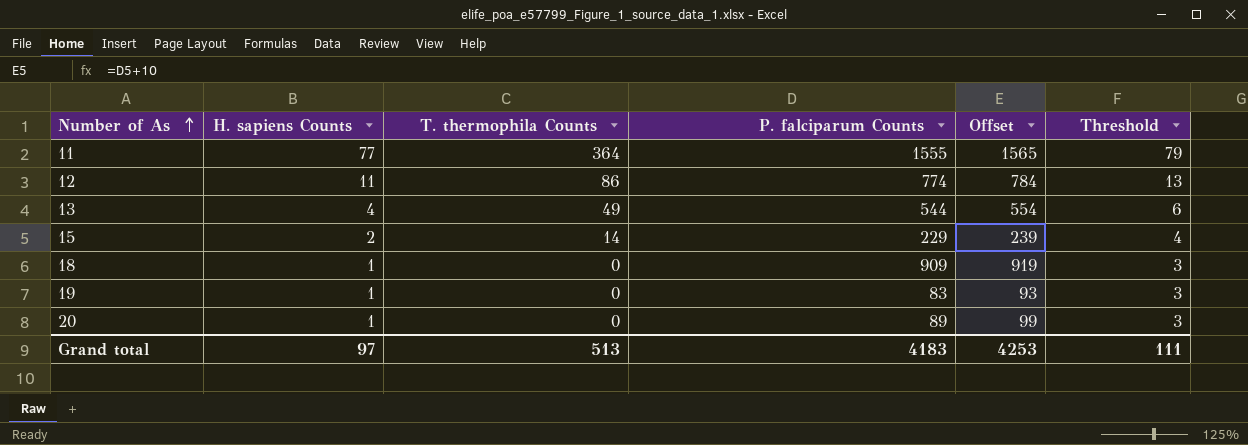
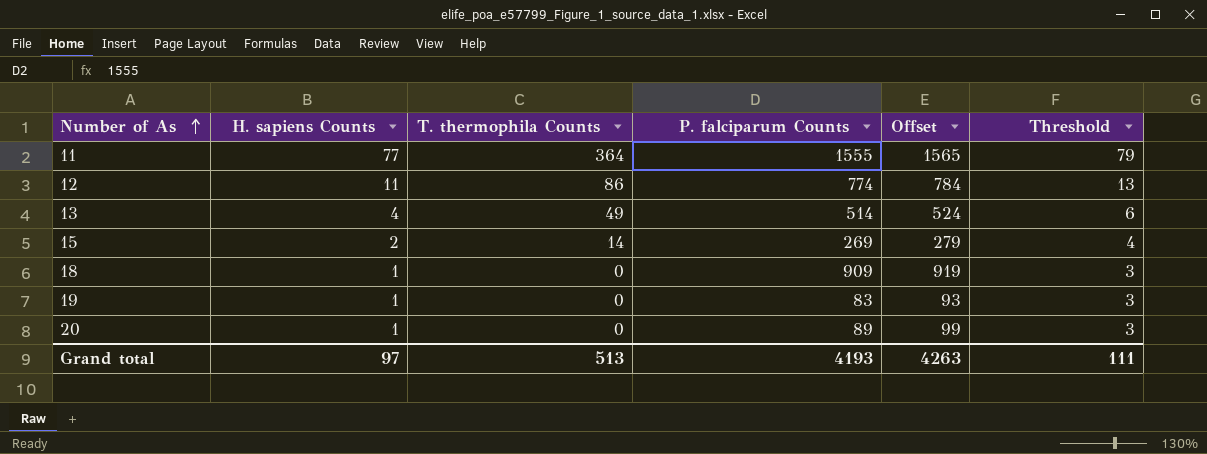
13 | P. falciparum Counts: 544 -> 514
13 | Offset: 554 -> 524
15 | P. falciparum Counts: 229 -> 269
15 | Offset: 239 -> 279
Grand total | P. falciparum Counts: 4183 -> 4193
Grand total | Offset: 4253 -> 4263

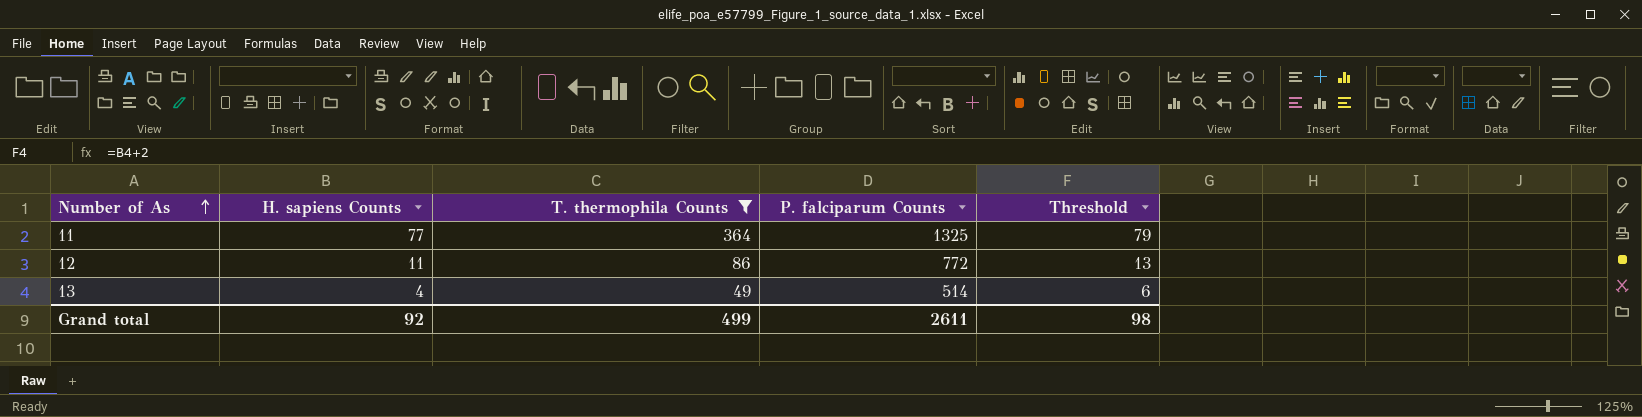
filter: none -> T. thermophila Counts >= 49
column Offset | formula: [P. falciparum Counts] + 10 -> none
11 | P. falciparum Counts: 1555 -> 1325
12 | P. falciparum Counts: 774 -> 772
Grand total | H. sapiens Counts: 97 -> 92
Grand total | T. thermophila Counts: 513 -> 499
Grand total | P. falciparum Counts: 4193 -> 2611
Grand total | Threshold: 111 -> 98

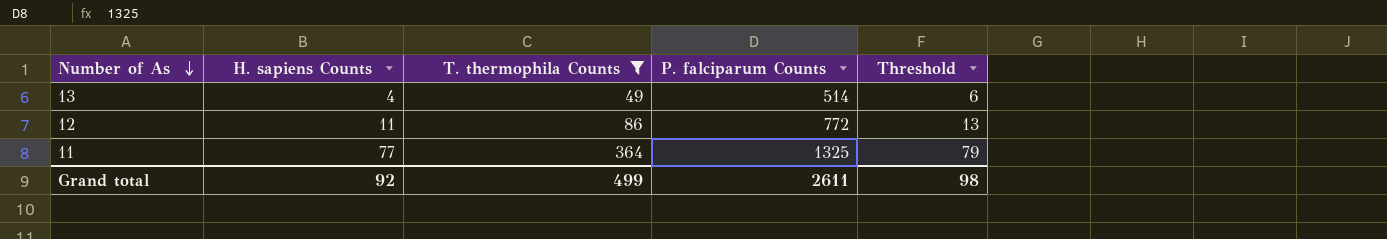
row order: Number of As ascending -> Number of As descending

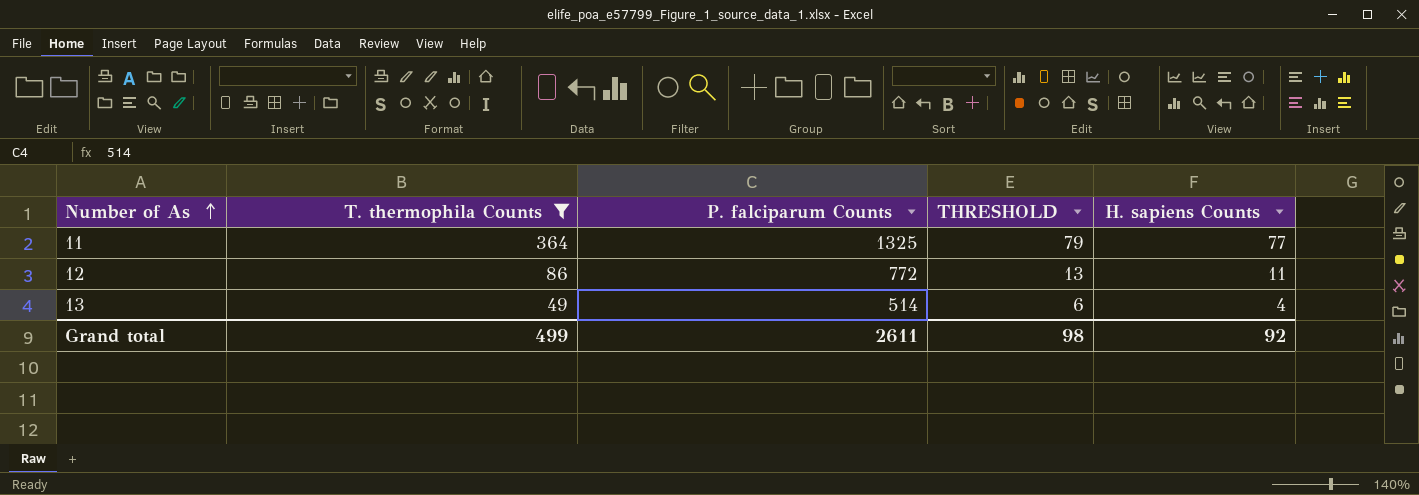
row order: Number of As descending -> Number of As ascending
column name: Threshold -> THRESHOLD
column H. sapiens Counts | position: 2 -> 5

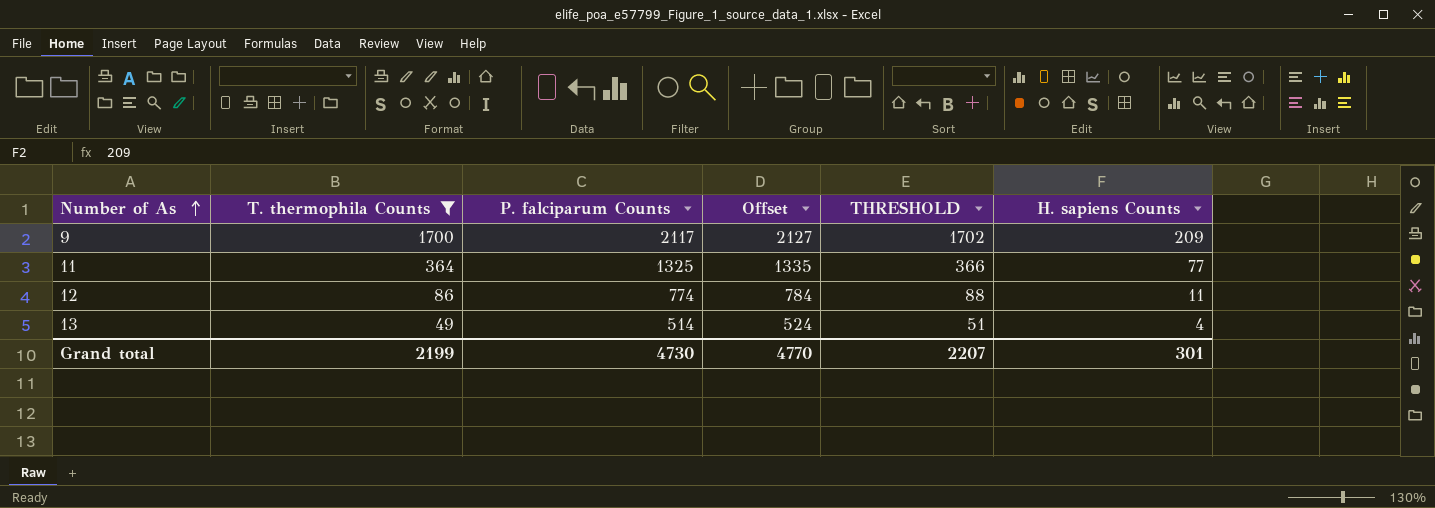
column Offset | formula: none -> [P. falciparum Counts] + 10
column THRESHOLD | formula: [H. sapiens Counts] + 2 -> [T. thermophila Counts] + 2
row 9: none -> 1700 | 2117 | 2127 | 1702 | 209
12 | P. falciparum Counts: 772 -> 774
Grand total | T. thermophila Counts: 499 -> 2199
Grand total | P. falciparum Counts: 2611 -> 4730
Grand total | THRESHOLD: 98 -> 2207
Grand total | H. sapiens Counts: 92 -> 301

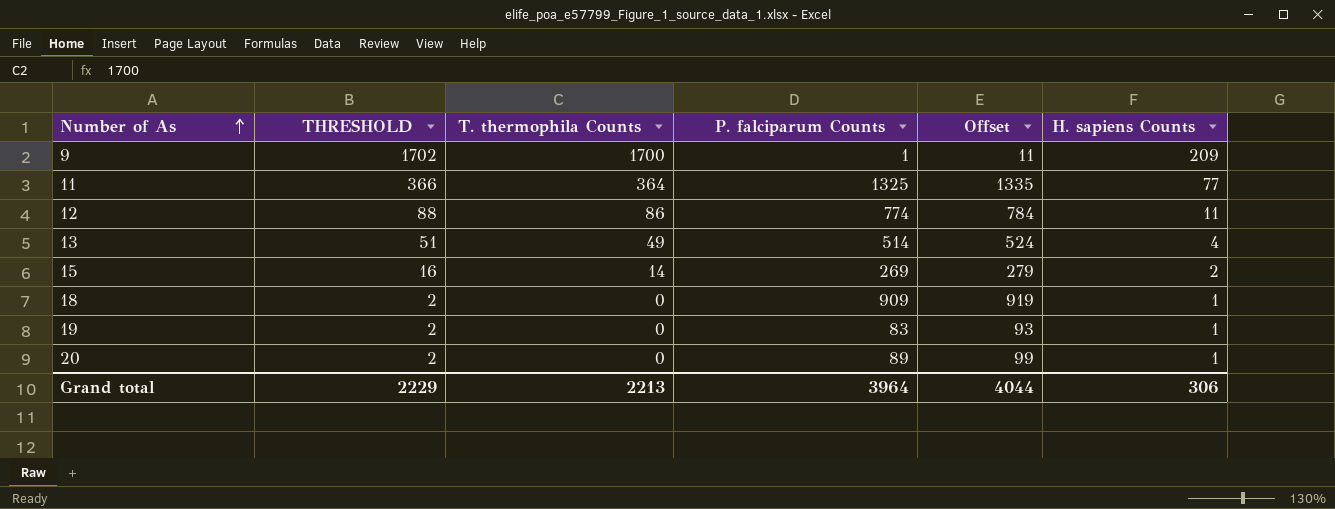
filter: T. thermophila Counts >= 49 -> none
column THRESHOLD | position: 5 -> 2
9 | P. falciparum Counts: 2117 -> 1
9 | Offset: 2127 -> 11
Grand total | THRESHOLD: 2207 -> 2229
Grand total | T. thermophila Counts: 2199 -> 2213
Grand total | P. falciparum Counts: 4730 -> 3964
Grand total | Offset: 4770 -> 4044
Grand total | H. sapiens Counts: 301 -> 306

